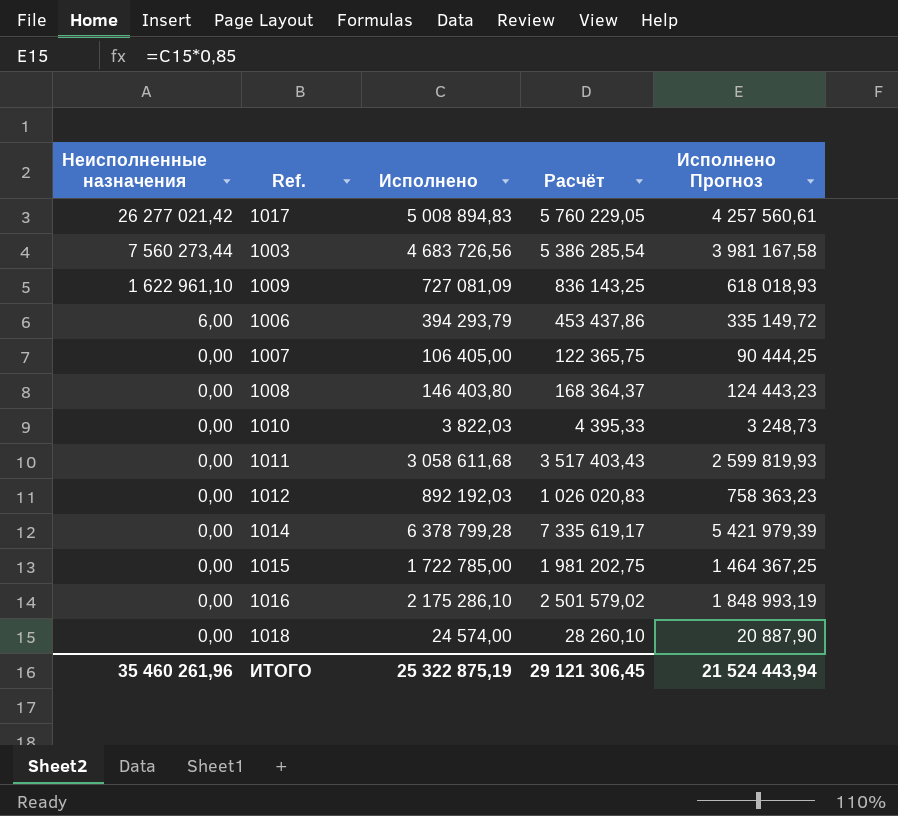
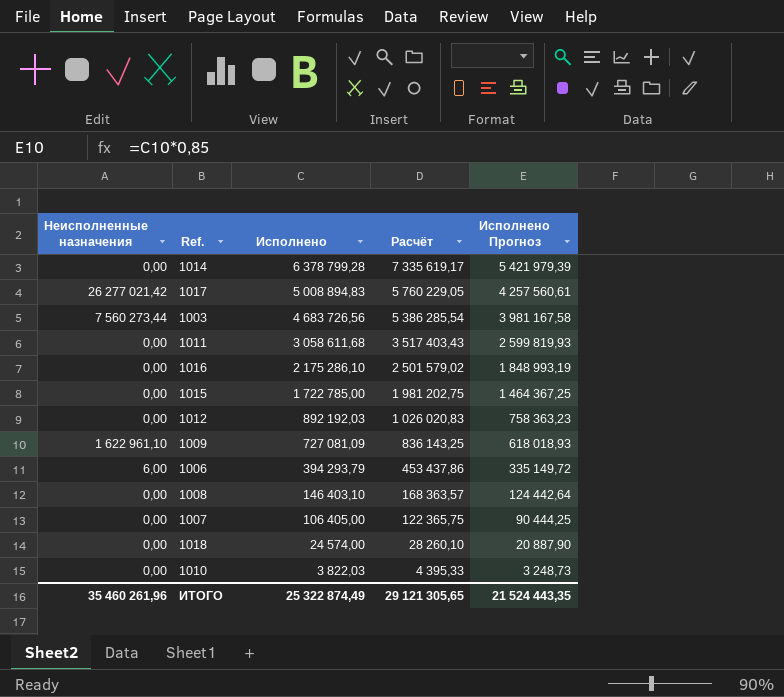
row order: Неисполненные назначения descending -> Исполнено descending
1008 | Исполнено: 146 403,80 -> 146 403,10
1008 | Расчёт: 168 364,37 -> 168 363,57
1008 | Исполнено Прогноз: 124 443,23 -> 124 442,64
ИТОГО | Исполнено: 25 322 875,19 -> 25 322 874,49
ИТОГО | Расчёт: 29 121 306,45 -> 29 121 305,65
ИТОГО | Исполнено Прогноз: 21 524 443,94 -> 21 524 443,35

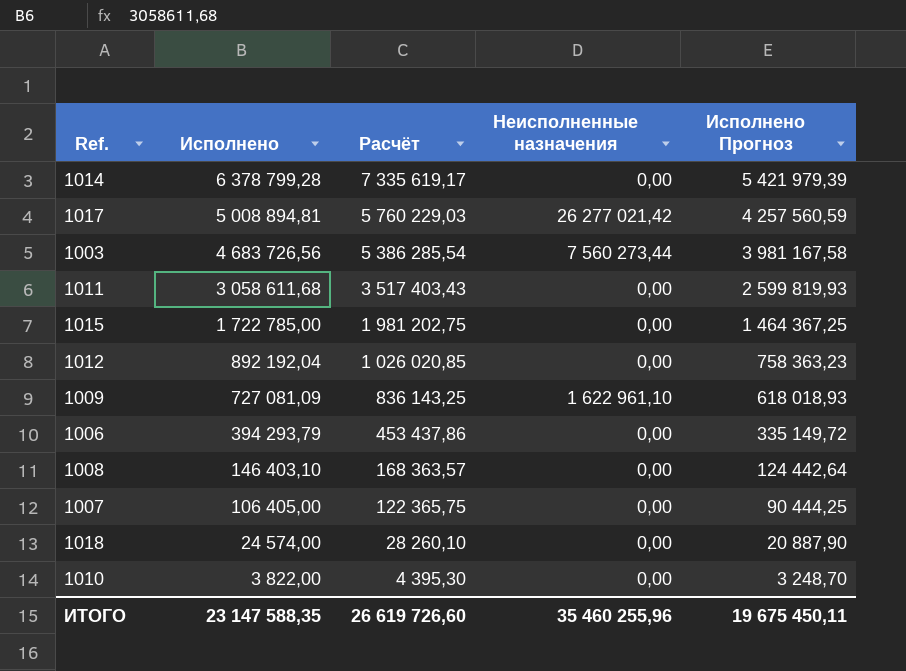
column Неисполненные назначения | position: 1 -> 4
row 1016: 0,00 | 2 175 286,10 | 2 501 579,02 | 1 848 993,19 -> none
1017 | Исполнено: 5 008 894,83 -> 5 008 894,81
1017 | Расчёт: 5 760 229,05 -> 5 760 229,03
1017 | Исполнено Прогноз: 4 257 560,61 -> 4 257 560,59
1012 | Исполнено: 892 192,03 -> 892 192,04
1012 | Расчёт: 1 026 020,83 -> 1 026 020,85
1006 | Неисполненные назначения: 6,00 -> 0,00
1010 | Исполнено: 3 822,03 -> 3 822,00
1010 | Расчёт: 4 395,33 -> 4 395,30
1010 | Исполнено Прогноз: 3 248,73 -> 3 248,70
ИТОГО | Исполнено: 25 322 874,49 -> 23 147 588,35
ИТОГО | Расчёт: 29 121 305,65 -> 26 619 726,60
ИТОГО | Неисполненные назначения: 35 460 261,96 -> 35 460 255,96
ИТОГО | Исполнено Прогноз: 21 524 443,35 -> 19 675 450,11

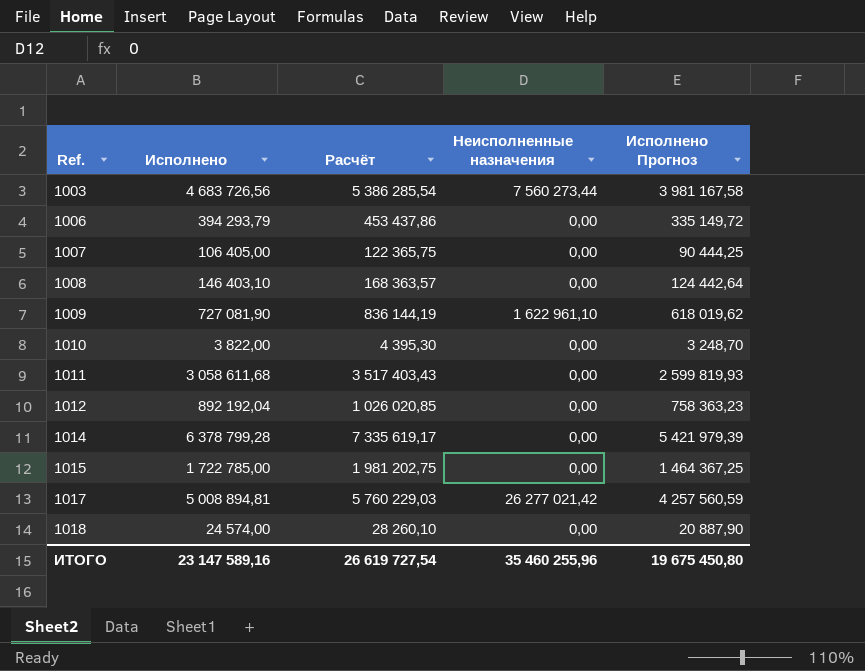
row order: Исполнено descending -> Ref. ascending
1009 | Исполнено: 727 081,09 -> 727 081,90
1009 | Расчёт: 836 143,25 -> 836 144,19
1009 | Исполнено Прогноз: 618 018,93 -> 618 019,62
ИТОГО | Исполнено: 23 147 588,35 -> 23 147 589,16
ИТОГО | Расчёт: 26 619 726,60 -> 26 619 727,54
ИТОГО | Исполнено Прогноз: 19 675 450,11 -> 19 675 450,80

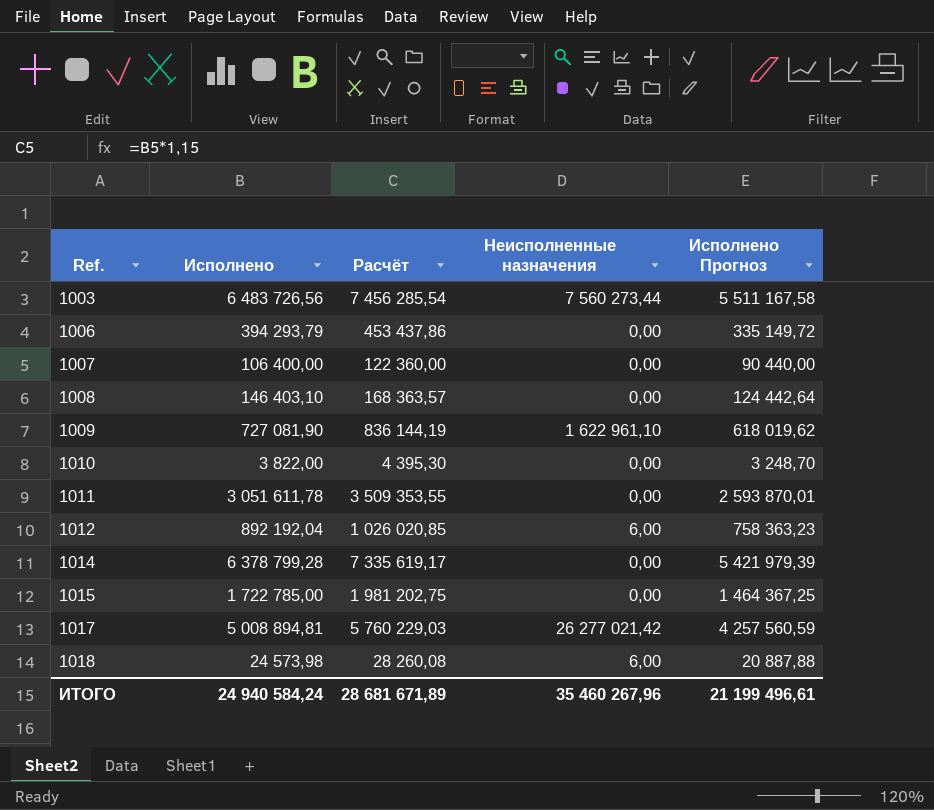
1003 | Исполнено: 4 683 726,56 -> 6 483 726,56
1003 | Расчёт: 5 386 285,54 -> 7 456 285,54
1003 | Исполнено Прогноз: 3 981 167,58 -> 5 511 167,58
1007 | Исполнено: 106 405,00 -> 106 400,00
1007 | Расчёт: 122 365,75 -> 122 360,00
1007 | Исполнено Прогноз: 90 444,25 -> 90 440,00
1011 | Исполнено: 3 058 611,68 -> 3 051 611,78
1011 | Расчёт: 3 517 403,43 -> 3 509 353,55
1011 | Исполнено Прогноз: 2 599 819,93 -> 2 593 870,01
1012 | Неисполненные назначения: 0,00 -> 6,00
1018 | Исполнено: 24 574,00 -> 24 573,98
1018 | Расчёт: 28 260,10 -> 28 260,08
1018 | Неисполненные назначения: 0,00 -> 6,00
1018 | Исполнено Прогноз: 20 887,90 -> 20 887,88
ИТОГО | Исполнено: 23 147 589,16 -> 24 940 584,24
ИТОГО | Расчёт: 26 619 727,54 -> 28 681 671,89
ИТОГО | Неисполненные назначения: 35 460 255,96 -> 35 460 267,96
ИТОГО | Исполнено Прогноз: 19 675 450,80 -> 21 199 496,61

